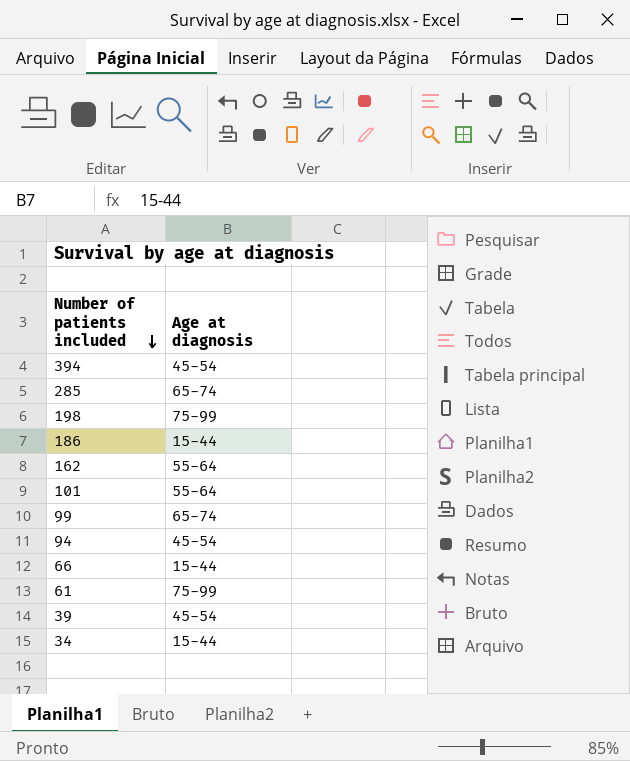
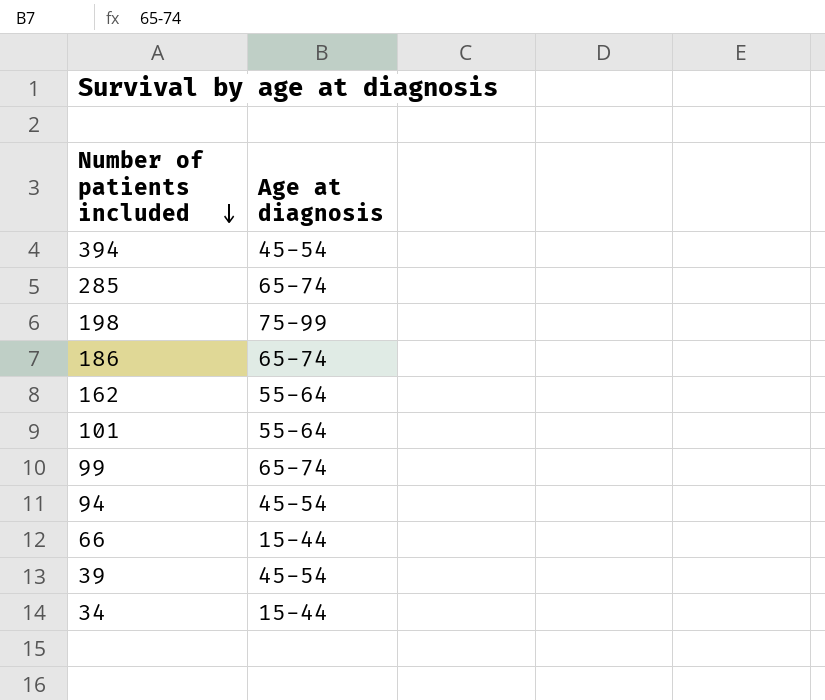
row 61: 75-99 -> none
186 | Age at diagnosis: 15-44 -> 65-74

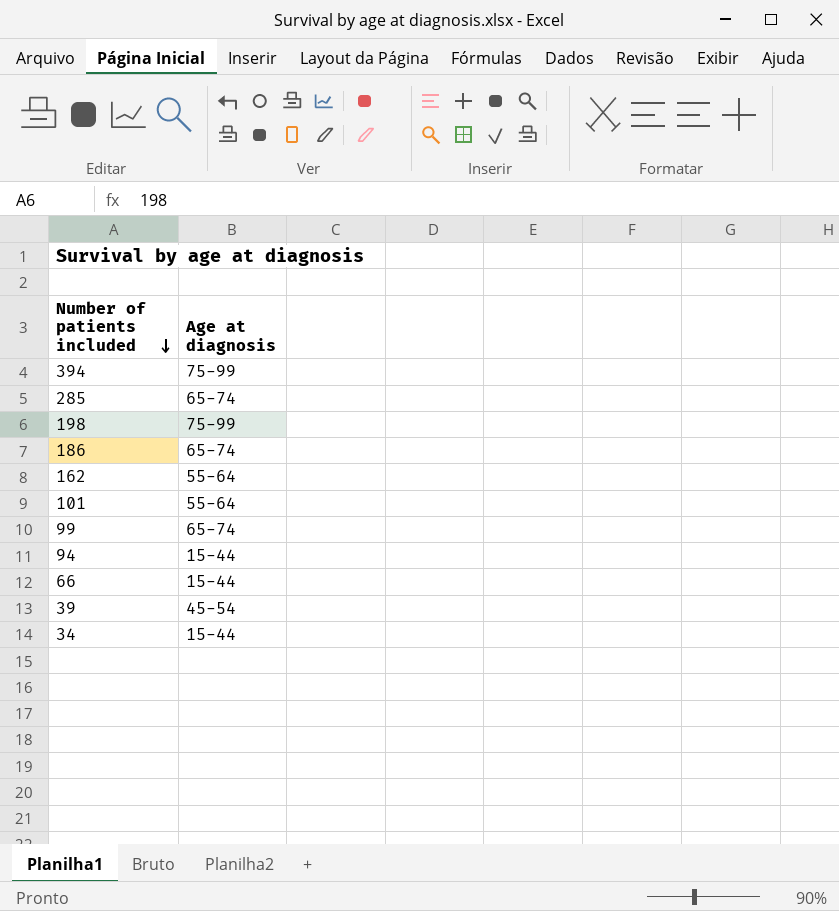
394 | Age at diagnosis: 45-54 -> 75-99
94 | Age at diagnosis: 45-54 -> 15-44

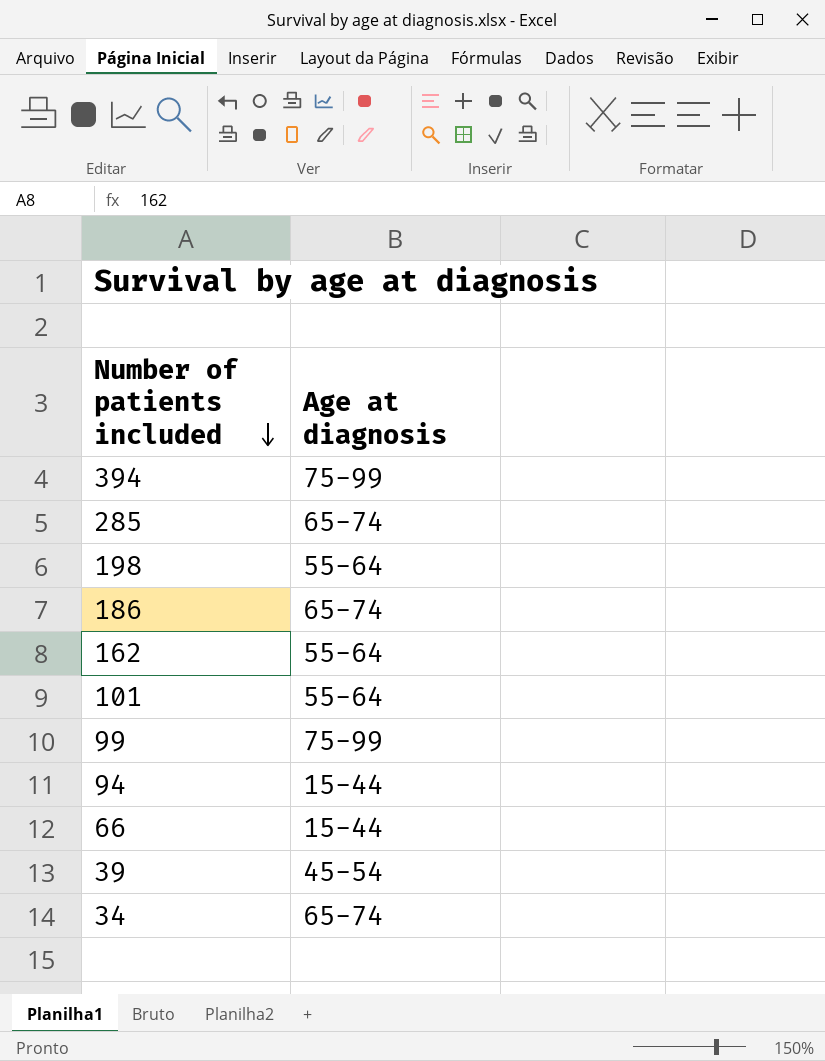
198 | Age at diagnosis: 75-99 -> 55-64
99 | Age at diagnosis: 65-74 -> 75-99
34 | Age at diagnosis: 15-44 -> 65-74

